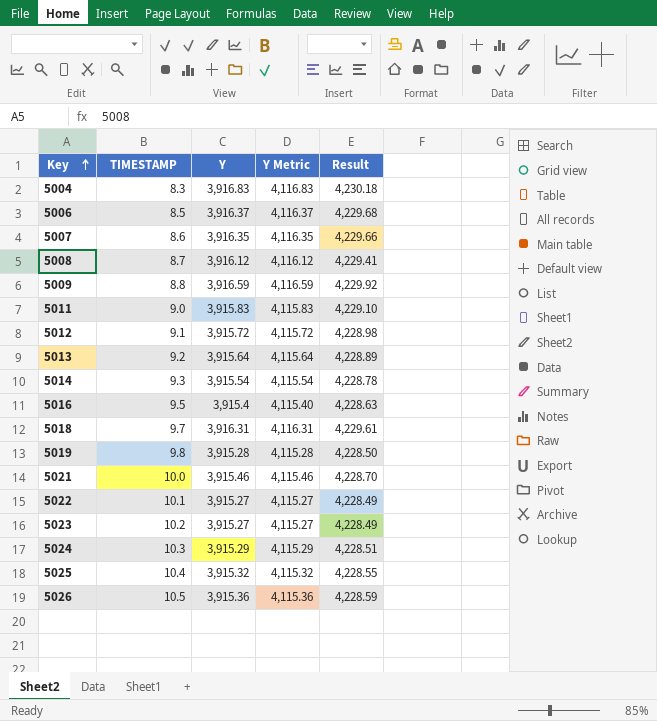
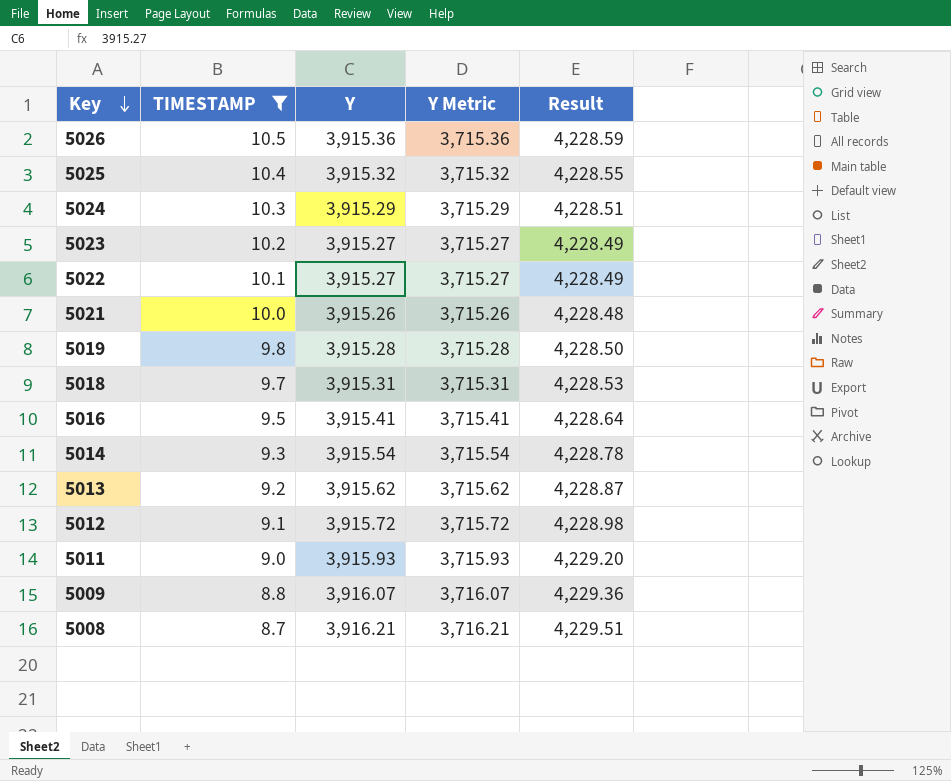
filter: none -> TIMESTAMP >= 8.7
row order: Key ascending -> Key descending
column Y Metric | formula: [Y] + 200 -> [Y] - 200
5021 | Y: 3,915.46 -> 3,915.26
5021 | Result: 4,228.70 -> 4,228.48
5018 | Y: 3,916.31 -> 3,915.31
5018 | Result: 4,229.61 -> 4,228.53
5016 | Y: 3,915.4 -> 3,915.41
5016 | Result: 4,228.63 -> 4,228.64
5013 | Y: 3,915.64 -> 3,915.62
5013 | Result: 4,228.89 -> 4,228.87
5011 | Y: 3,915.83 -> 3,915.93
5011 | Result: 4,229.10 -> 4,229.20
5009 | Y: 3,916.59 -> 3,916.07
5009 | Result: 4,229.92 -> 4,229.36
5008 | Y: 3,916.12 -> 3,916.21
5008 | Result: 4,229.41 -> 4,229.51

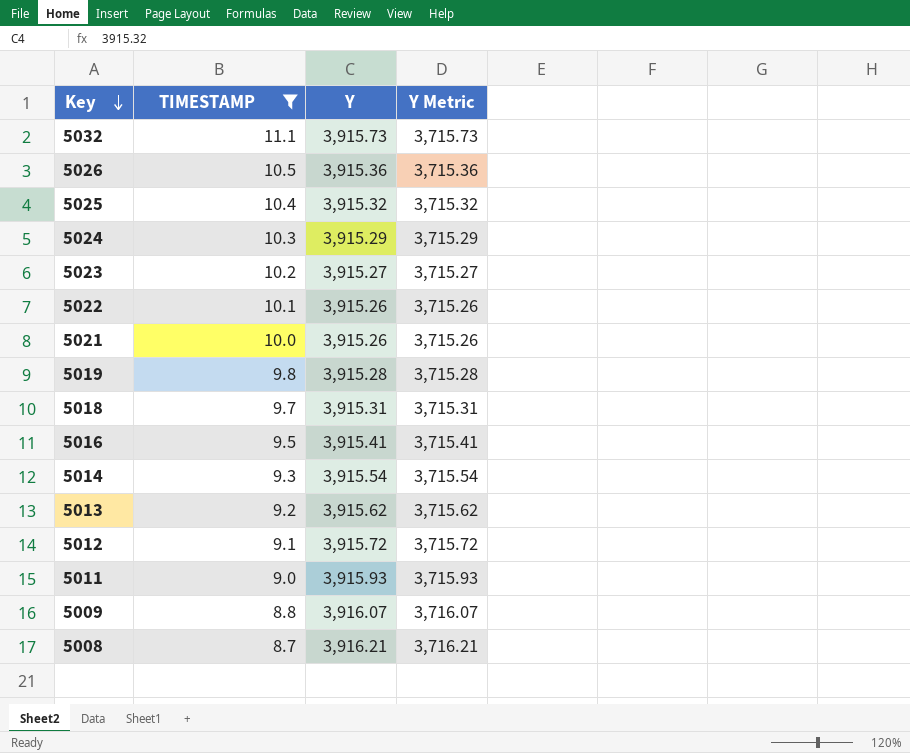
column Result | formula: [Y] * 1.08 -> none
row 5032: none -> 11.1 | 3,915.73 | 3,715.73
5022 | Y: 3,915.27 -> 3,915.26
5022 | Y Metric: 3,715.27 -> 3,715.26

